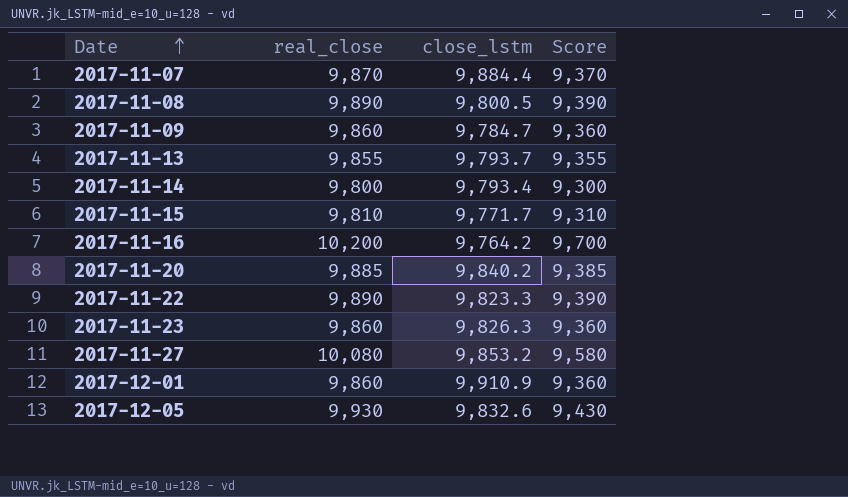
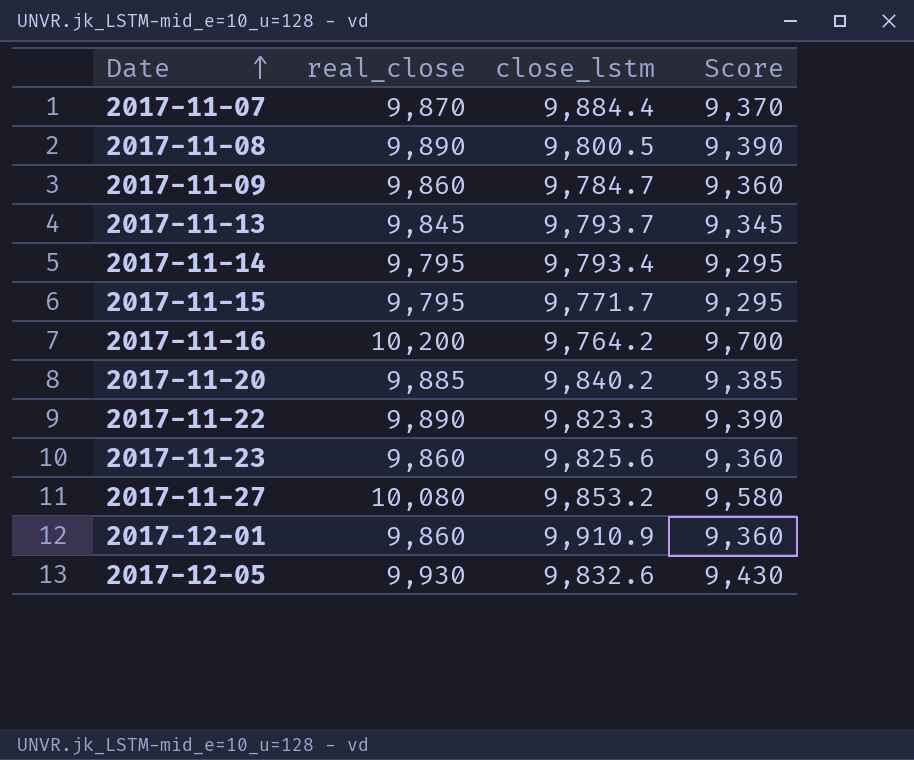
2017-11-13 | real_close: 9,855 -> 9,845
2017-11-13 | Score: 9,355 -> 9,345
2017-11-14 | real_close: 9,800 -> 9,795
2017-11-14 | Score: 9,300 -> 9,295
2017-11-15 | real_close: 9,810 -> 9,795
2017-11-15 | Score: 9,310 -> 9,295
2017-11-23 | close_lstm: 9,826.3 -> 9,825.6

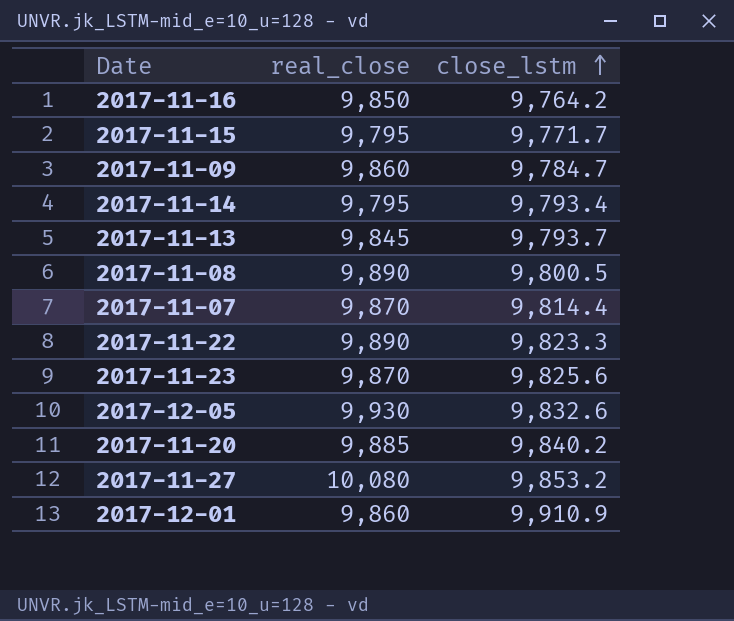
row order: Date ascending -> close_lstm ascending
column Score | formula: [real_close] - 500 -> none
2017-11-16 | real_close: 10,200 -> 9,850
2017-11-07 | close_lstm: 9,884.4 -> 9,814.4
2017-11-23 | real_close: 9,860 -> 9,870

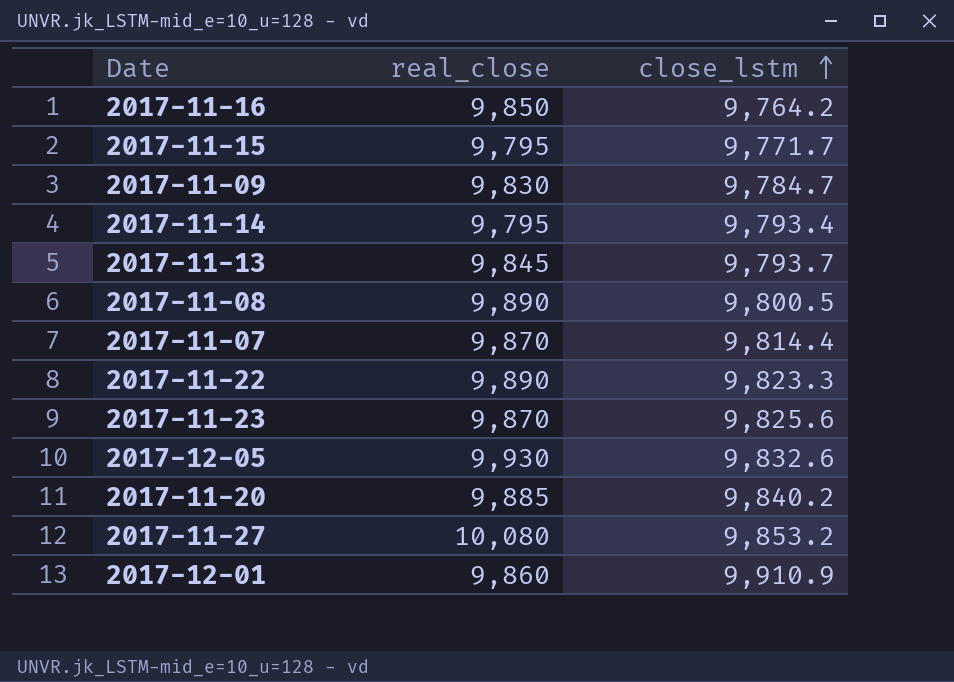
2017-11-09 | real_close: 9,860 -> 9,830

